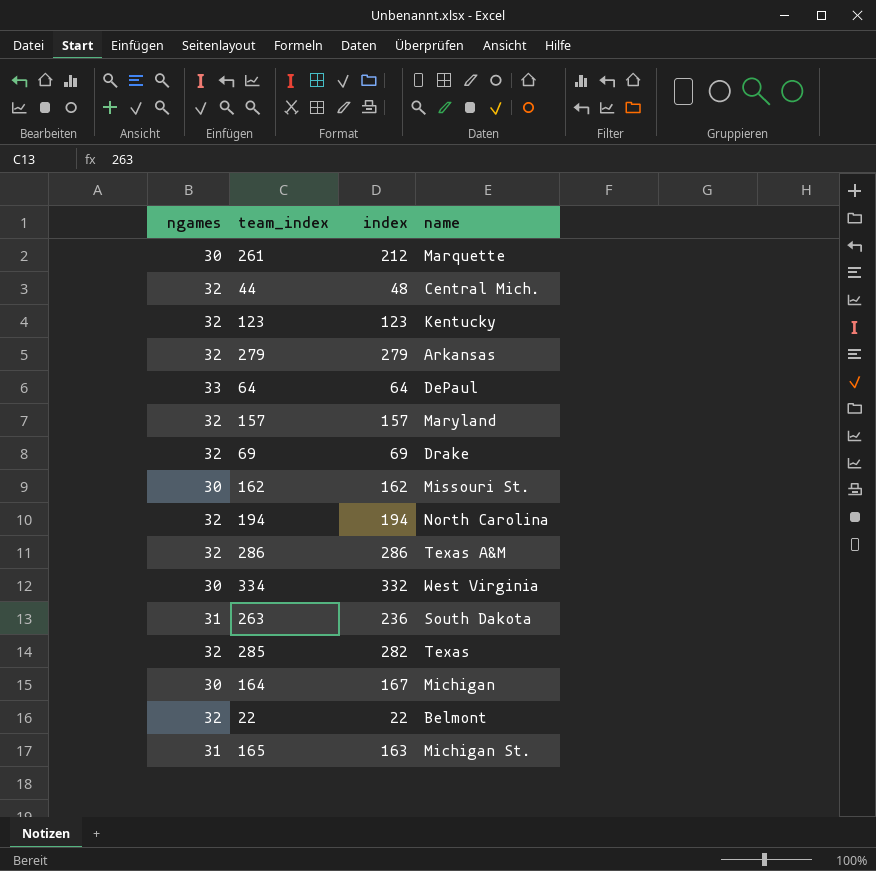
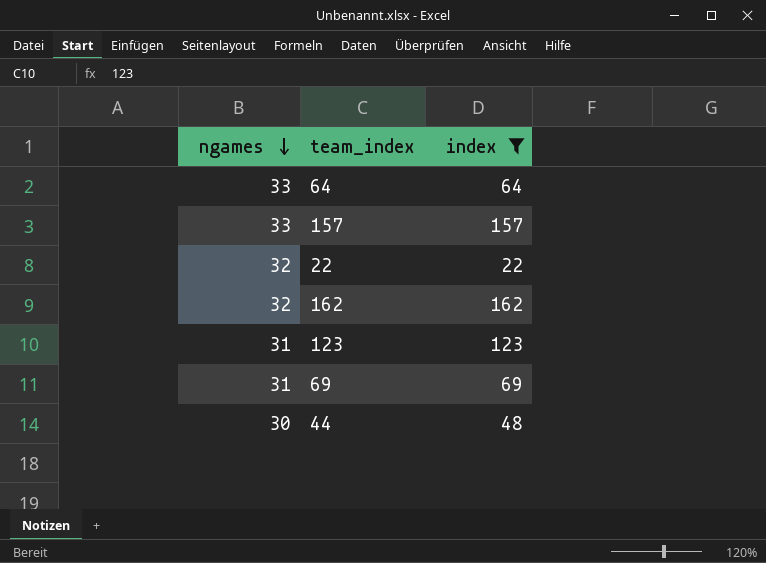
filter: none -> index <= 162
row order: none -> ngames descending
column name | position: 4 -> none
157 | ngames: 32 -> 33
162 | ngames: 30 -> 32
123 | ngames: 32 -> 31
69 | ngames: 32 -> 31
44 | ngames: 32 -> 30

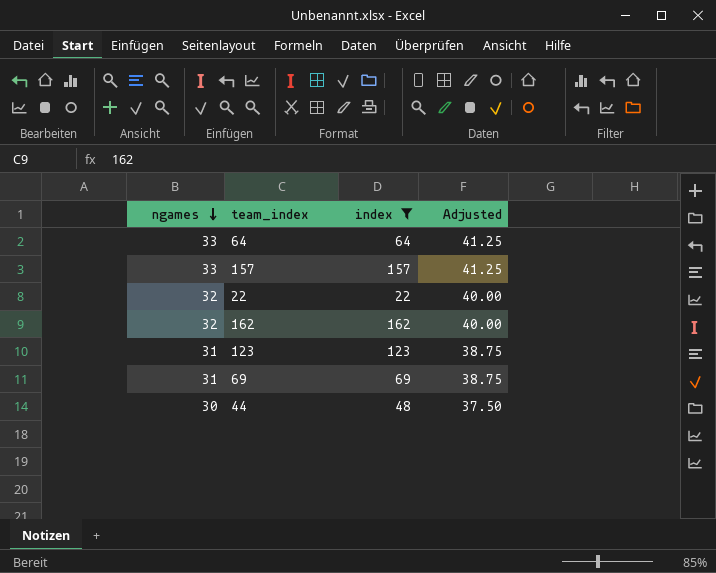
column Adjusted | formula: none -> [ngames] * 1.25

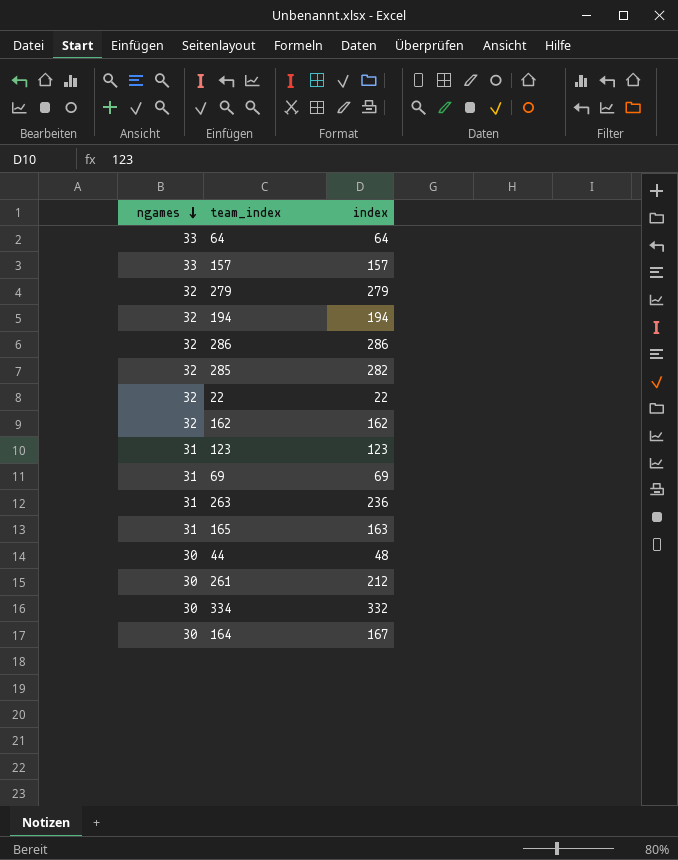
filter: index <= 162 -> none
column Adjusted | formula: [ngames] * 1.25 -> none

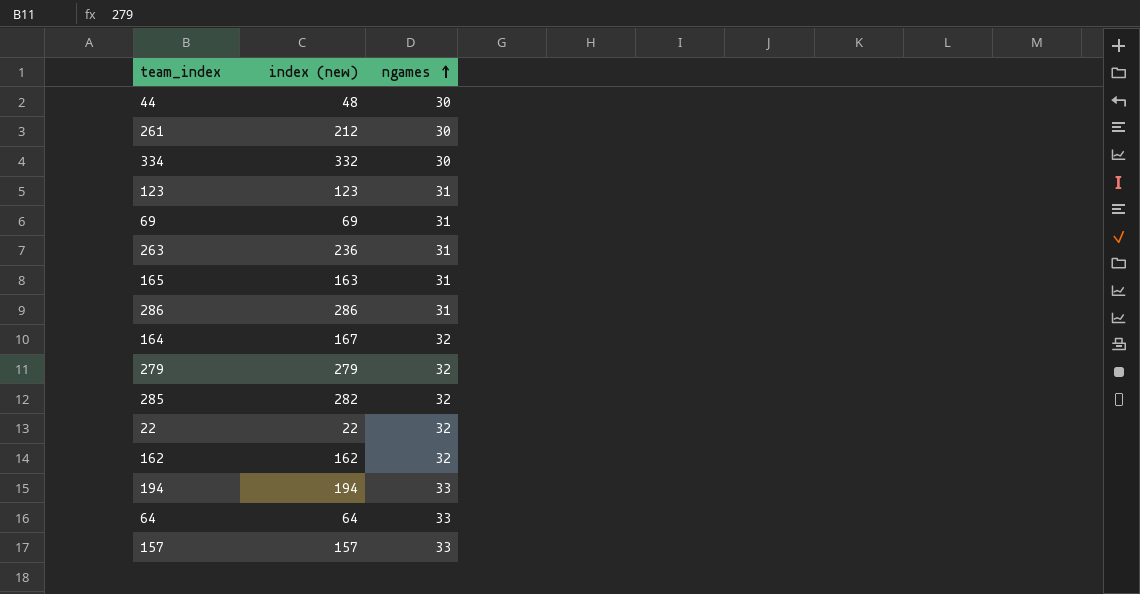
row order: ngames descending -> ngames ascending
column name: index -> index (new)
column ngames | position: 1 -> 3
286 | ngames: 32 -> 31
164 | ngames: 30 -> 32
194 | ngames: 32 -> 33

